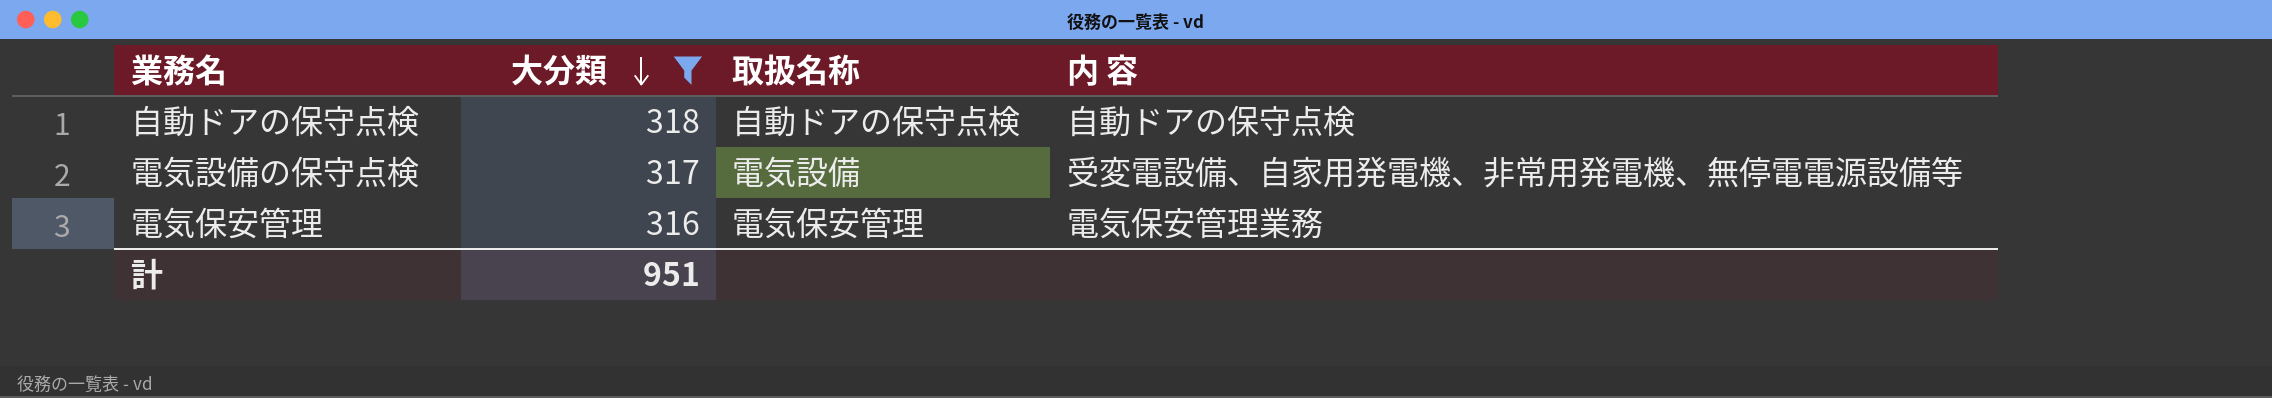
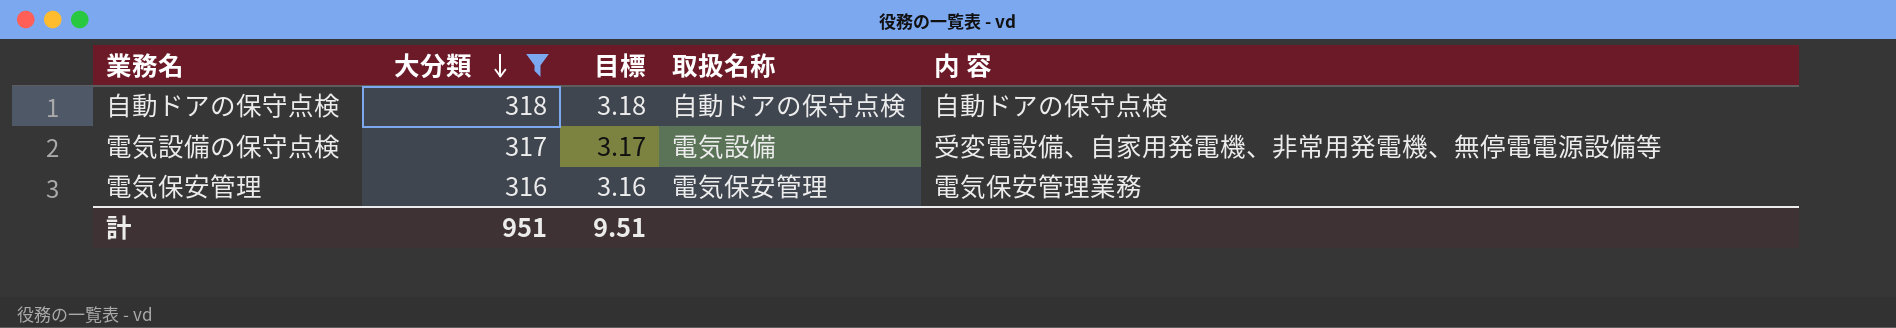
column 目標 | formula: none -> [大分類] * 0.01

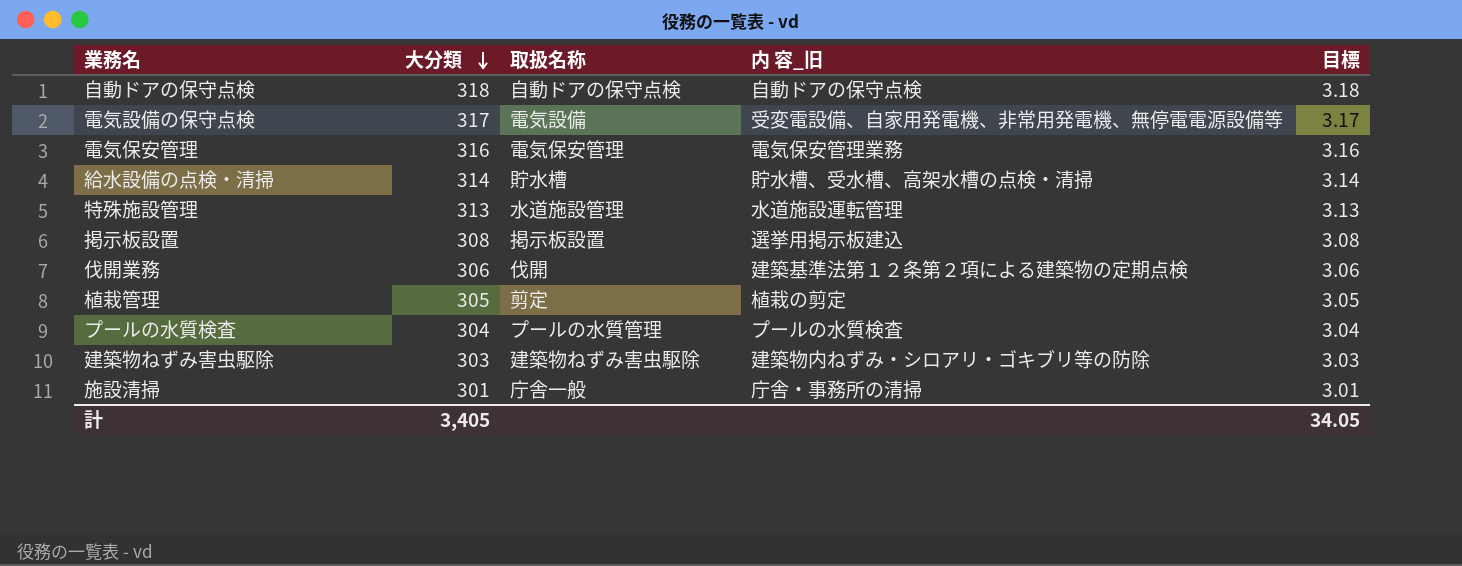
filter: 大分類 >= 316 -> none
column name: 内 容 -> 内 容_旧
column 目標 | position: 3 -> 5
計 | 大分類: 951 -> 3,405
計 | 目標: 9.51 -> 34.05

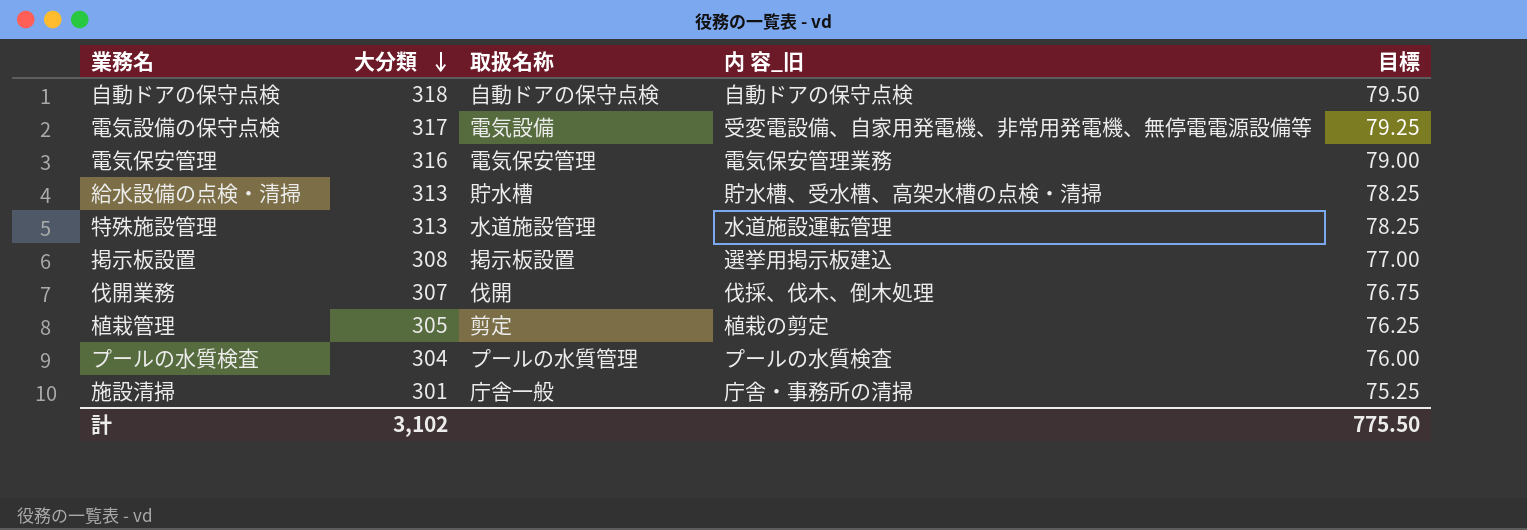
column 目標 | formula: [大分類] * 0.01 -> [大分類] * 0.25
row 建築物ねずみ害虫駆除: 303 | 建築物ねずみ害虫駆除 | 建築物内ねずみ・シロアリ・ゴキブリ等の防除 | 3.03 -> none
給水設備の点検・清掃 | 大分類: 314 -> 313
伐開業務 | 大分類: 306 -> 307
伐開業務 | 内 容_旧: 建築基準法第１２条第２項による建築物の定期点検 -> 伐採、伐木、倒木処理
計 | 大分類: 3,405 -> 3,102
計 | 目標: 34.05 -> 775.50

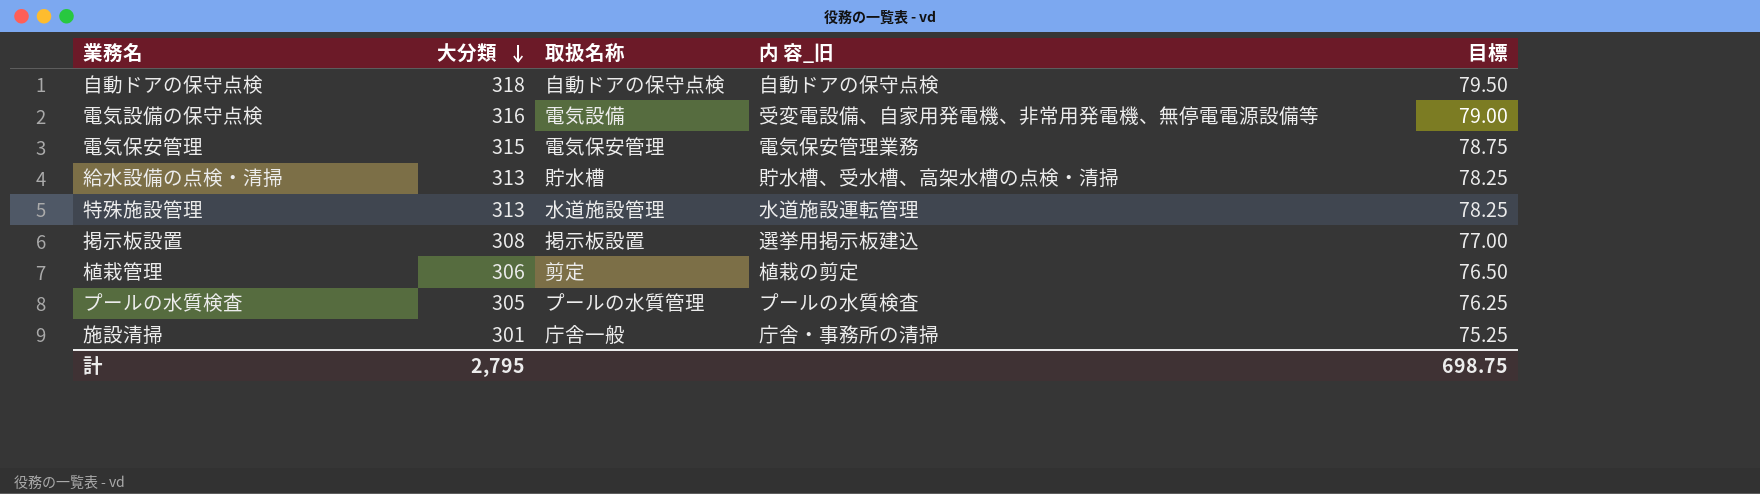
row 伐開業務: 307 | 伐開 | 伐採、伐木、倒木処理 | 76.75 -> none
電気設備の保守点検 | 大分類: 317 -> 316
電気設備の保守点検 | 目標: 79.25 -> 79.00
電気保安管理 | 大分類: 316 -> 315
電気保安管理 | 目標: 79.00 -> 78.75
植栽管理 | 大分類: 305 -> 306
植栽管理 | 目標: 76.25 -> 76.50
プールの水質検査 | 大分類: 304 -> 305
プールの水質検査 | 目標: 76.00 -> 76.25
計 | 大分類: 3,102 -> 2,795
計 | 目標: 775.50 -> 698.75

